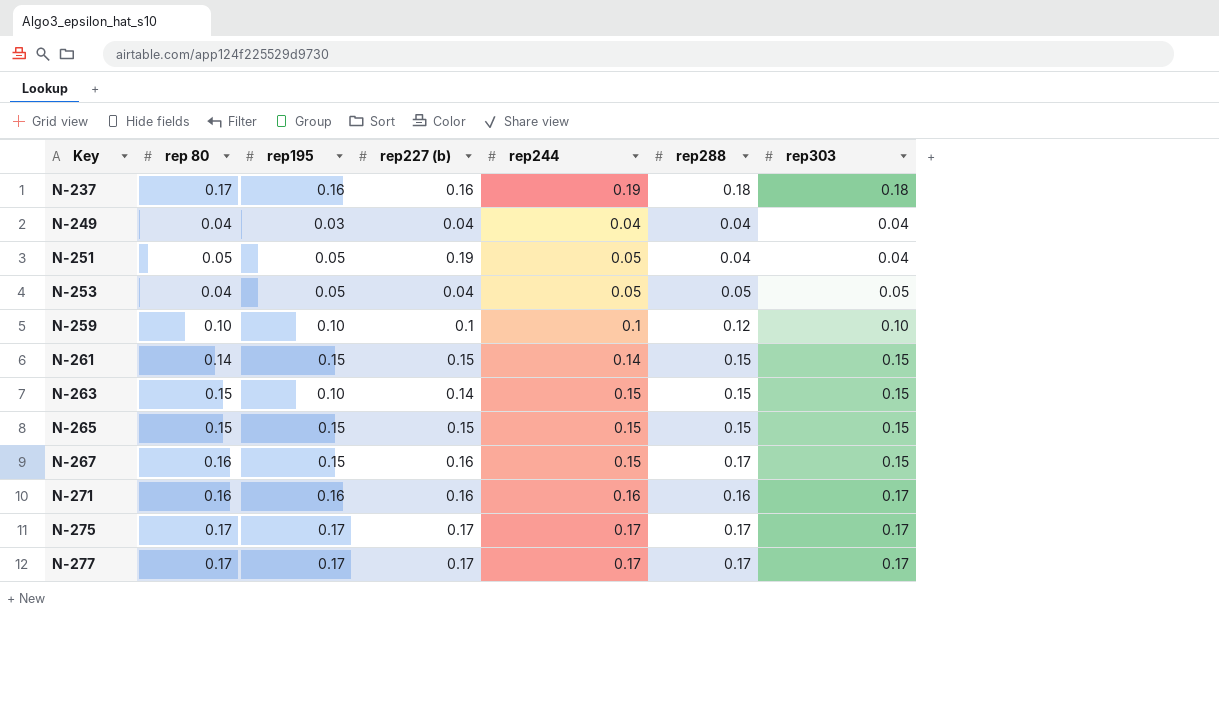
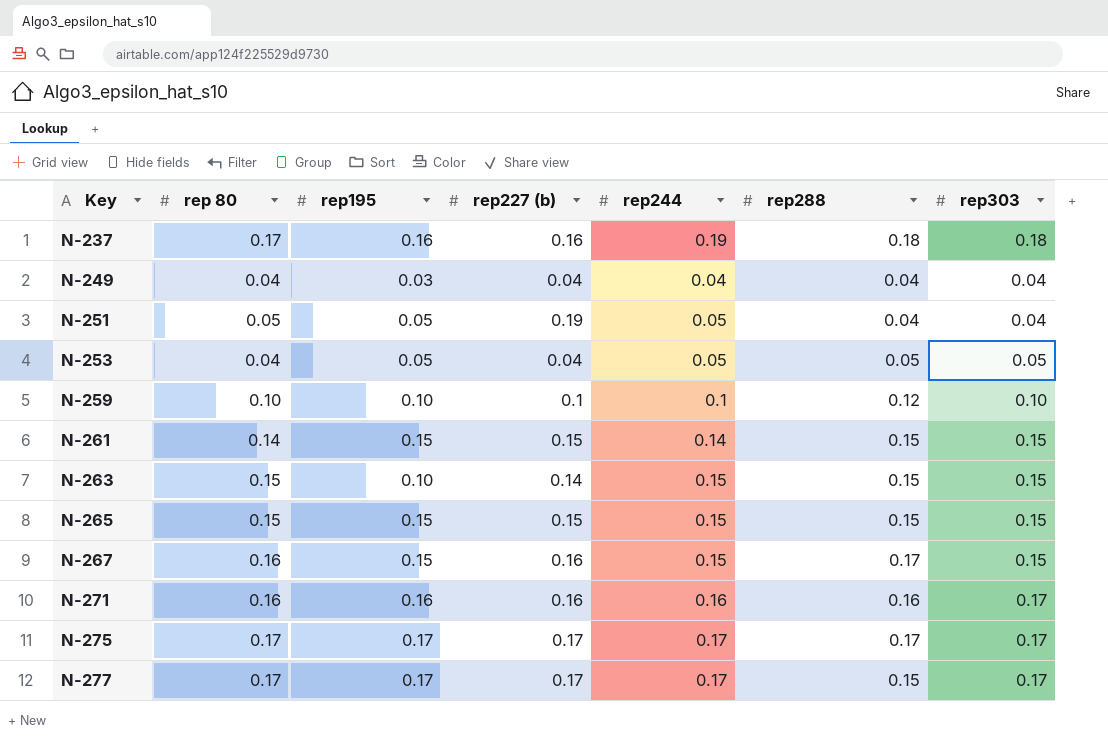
N-277 | rep288: 0.17 -> 0.15

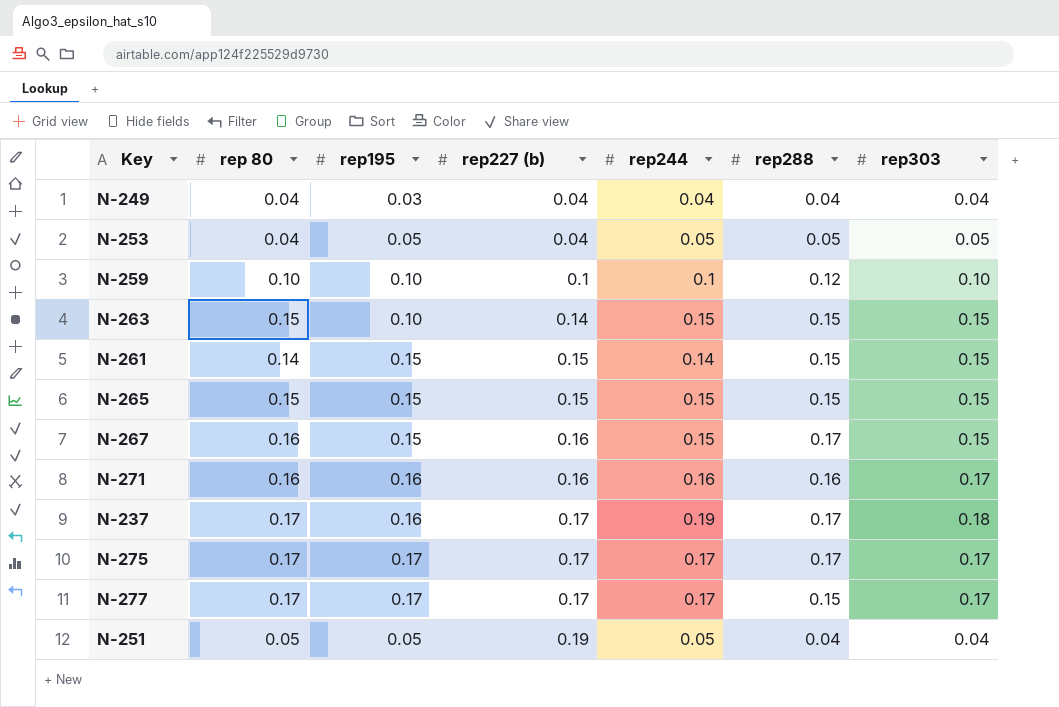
row order: Key ascending -> rep227 (b) ascending
N-237 | rep227 (b): 0.16 -> 0.17
N-237 | rep288: 0.18 -> 0.17

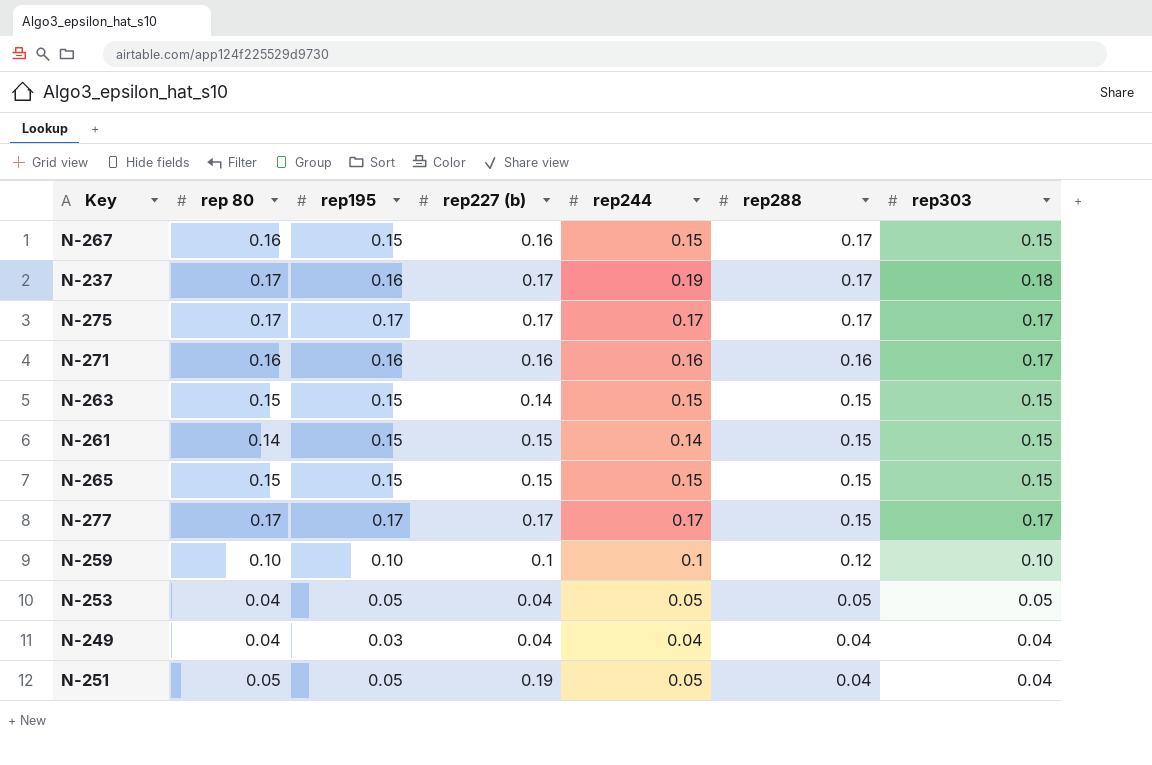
row order: rep227 (b) ascending -> rep288 descending
N-263 | rep195: 0.10 -> 0.15

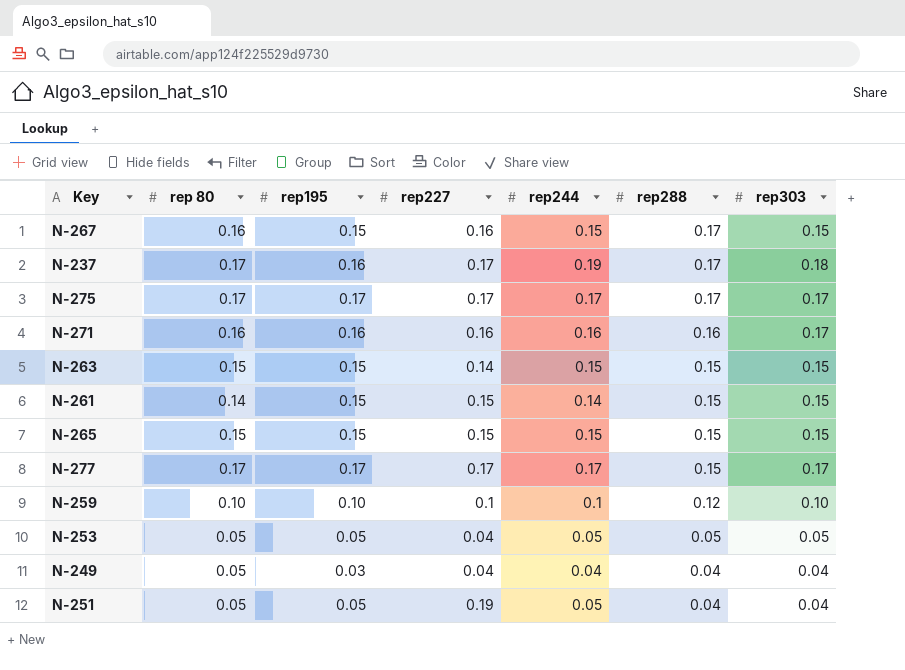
column name: rep227 (b) -> rep227
N-253 | rep 80: 0.04 -> 0.05
N-249 | rep 80: 0.04 -> 0.05

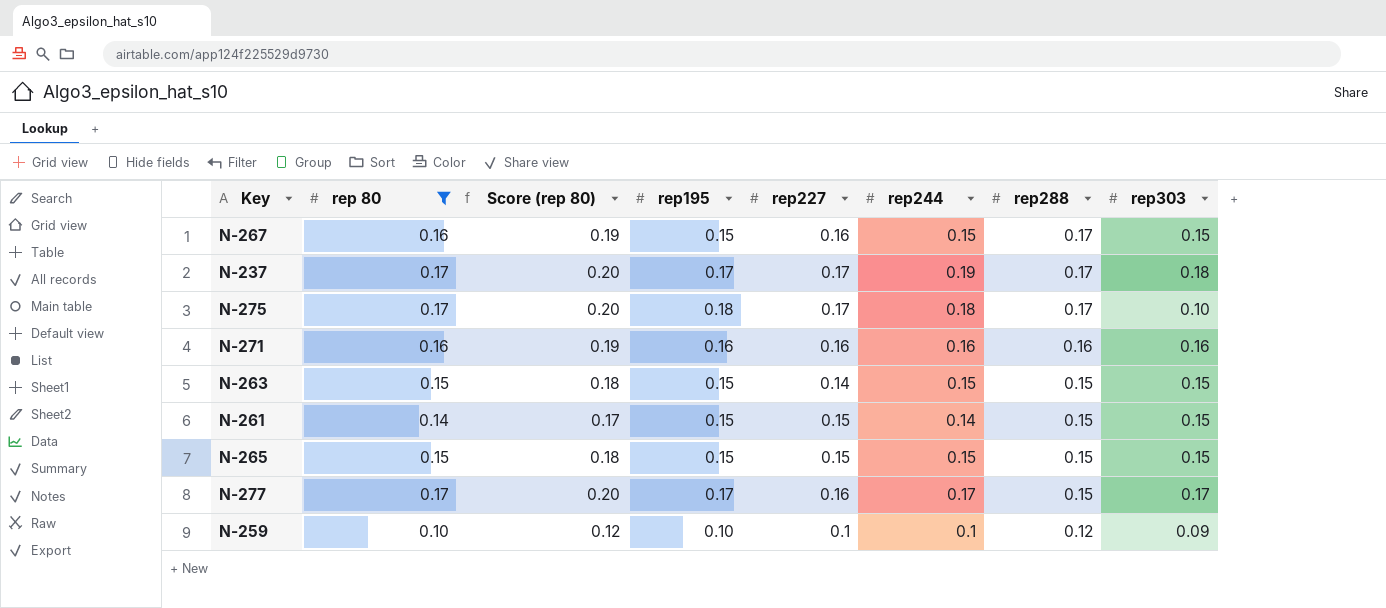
filter: none -> rep 80 != 0.05
column Score (rep 80) | formula: none -> [rep 80] * 1.2
N-237 | rep195: 0.16 -> 0.17
N-275 | rep195: 0.17 -> 0.18
N-275 | rep244: 0.17 -> 0.18
N-275 | rep303: 0.17 -> 0.10
N-271 | rep303: 0.17 -> 0.16
N-277 | rep227: 0.17 -> 0.16
N-259 | rep303: 0.10 -> 0.09

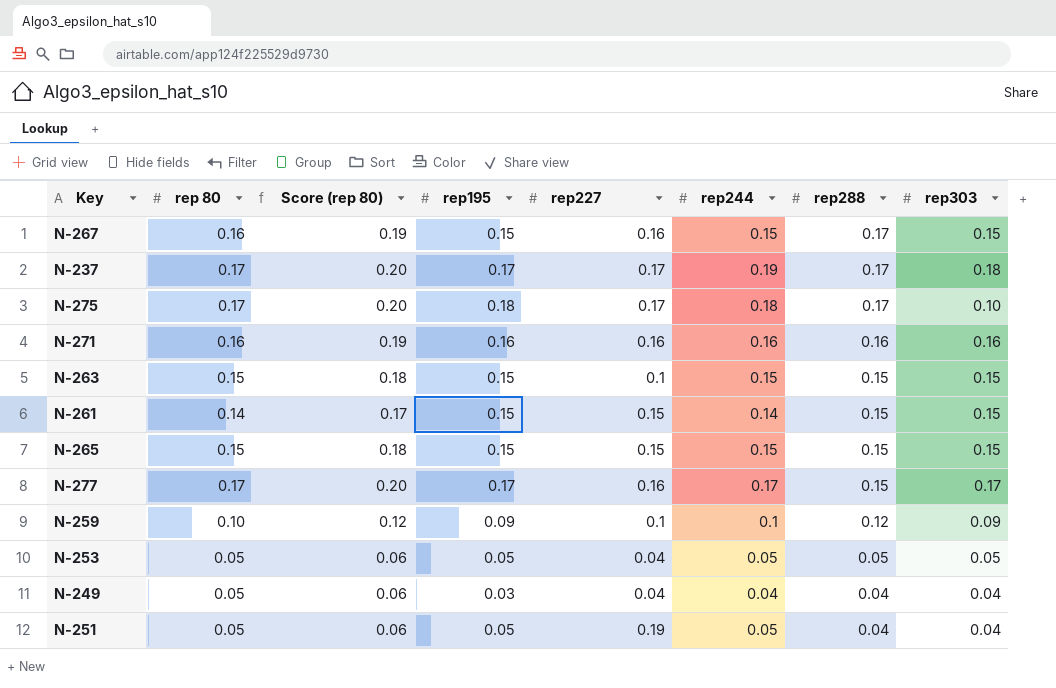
filter: rep 80 != 0.05 -> none
N-263 | rep227: 0.14 -> 0.1
N-259 | rep195: 0.10 -> 0.09

